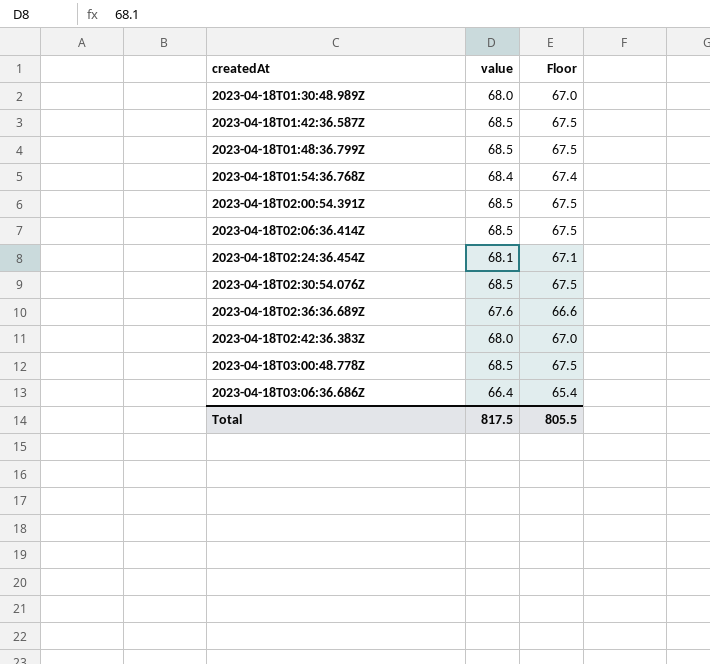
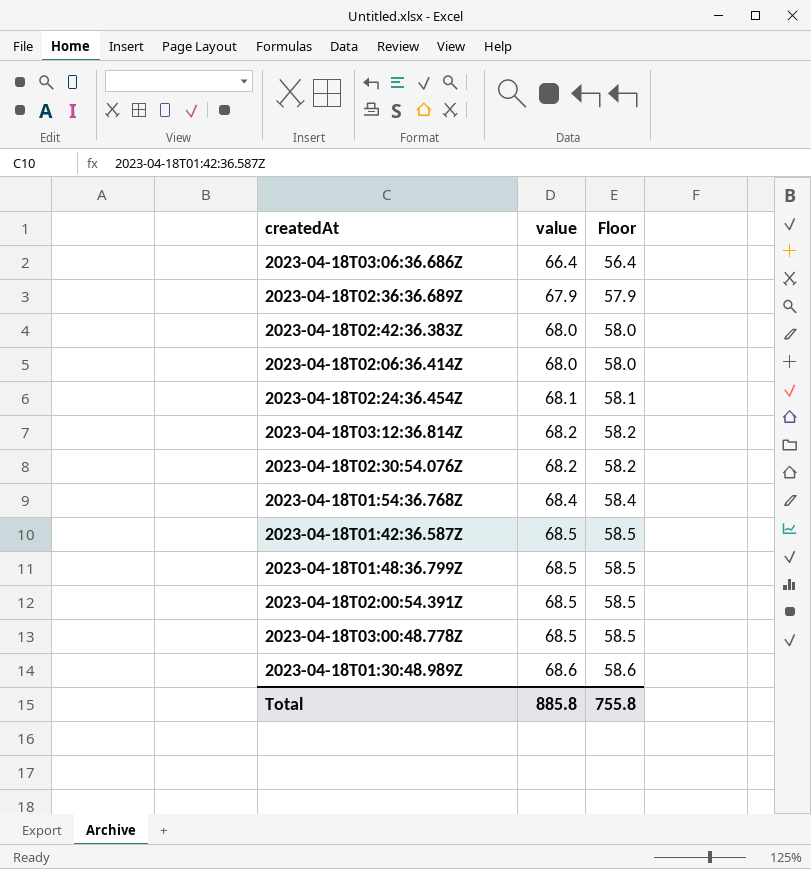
row order: createdAt ascending -> value ascending
column Floor | formula: [value] - 1 -> [value] - 10
2023-04-18T02:36:36.689Z | value: 67.6 -> 67.9
2023-04-18T02:06:36.414Z | value: 68.5 -> 68.0
row 2023-04-18T03:12:36.814Z: none -> 68.2 | 58.2
2023-04-18T02:30:54.076Z | value: 68.5 -> 68.2
2023-04-18T01:30:48.989Z | value: 68.0 -> 68.6
Total | value: 817.5 -> 885.8
Total | Floor: 805.5 -> 755.8

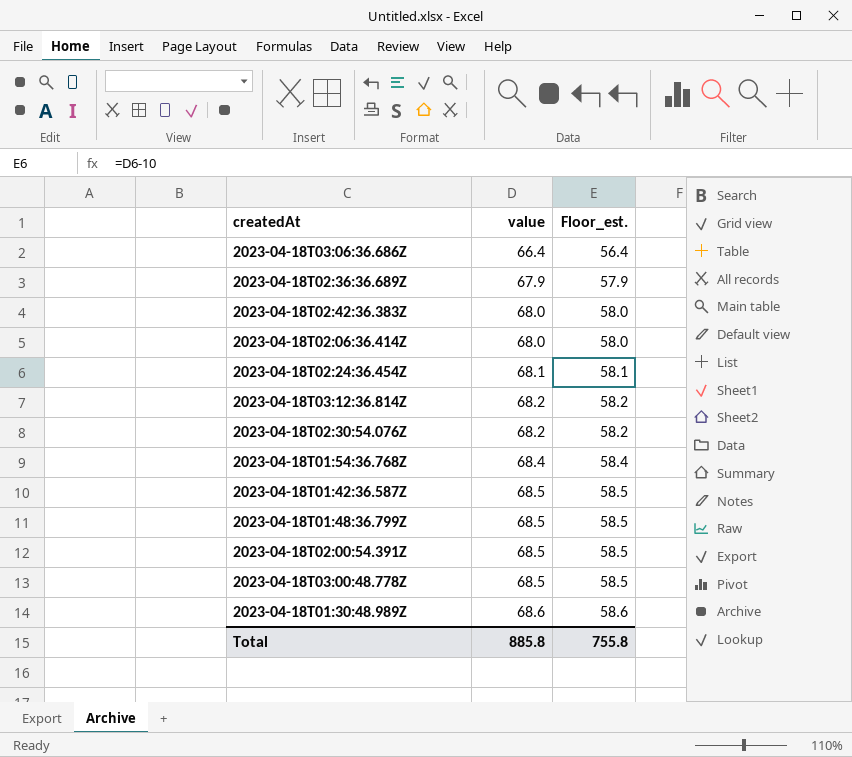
column name: Floor -> Floor_est.

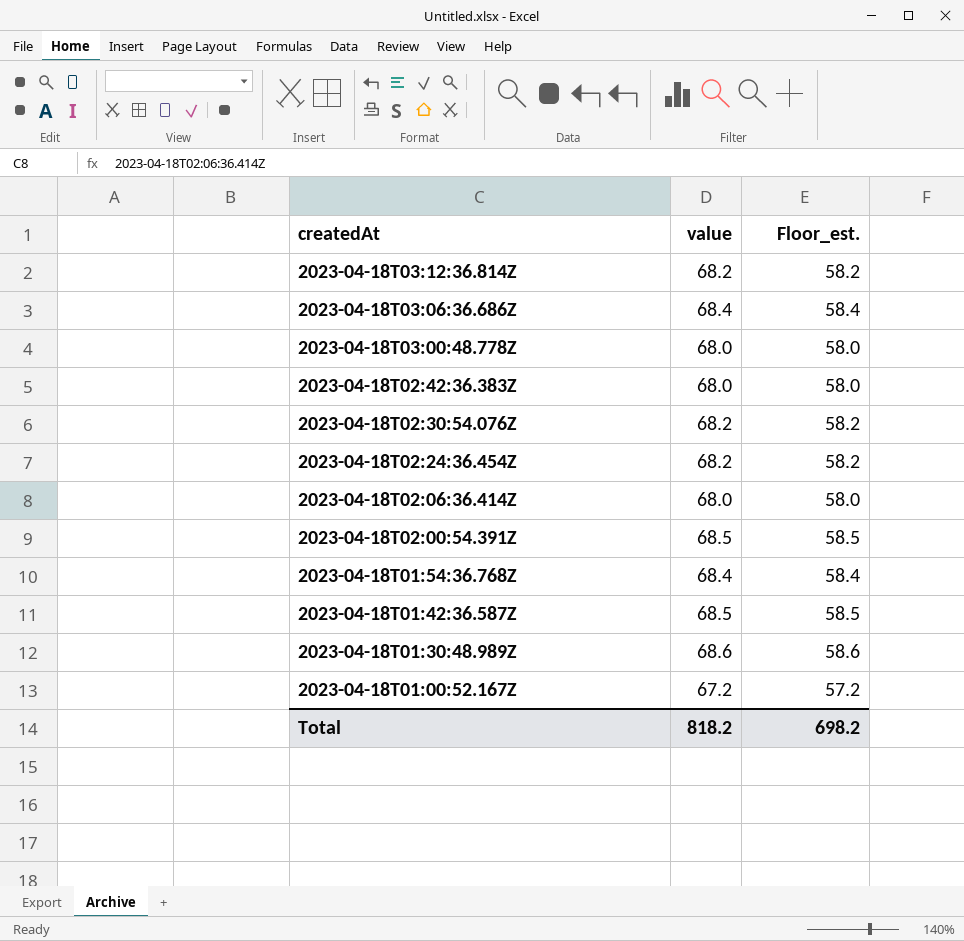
row order: value ascending -> createdAt descending
row 2023-04-18T02:36:36.689Z: 67.9 | 57.9 -> none
row 2023-04-18T01:48:36.799Z: 68.5 | 58.5 -> none
2023-04-18T03:06:36.686Z | value: 66.4 -> 68.4
2023-04-18T03:06:36.686Z | Floor_est.: 56.4 -> 58.4
2023-04-18T03:00:48.778Z | value: 68.5 -> 68.0
2023-04-18T03:00:48.778Z | Floor_est.: 58.5 -> 58.0
2023-04-18T02:24:36.454Z | value: 68.1 -> 68.2
2023-04-18T02:24:36.454Z | Floor_est.: 58.1 -> 58.2
row 2023-04-18T01:00:52.167Z: none -> 67.2 | 57.2
Total | value: 885.8 -> 818.2
Total | Floor_est.: 755.8 -> 698.2

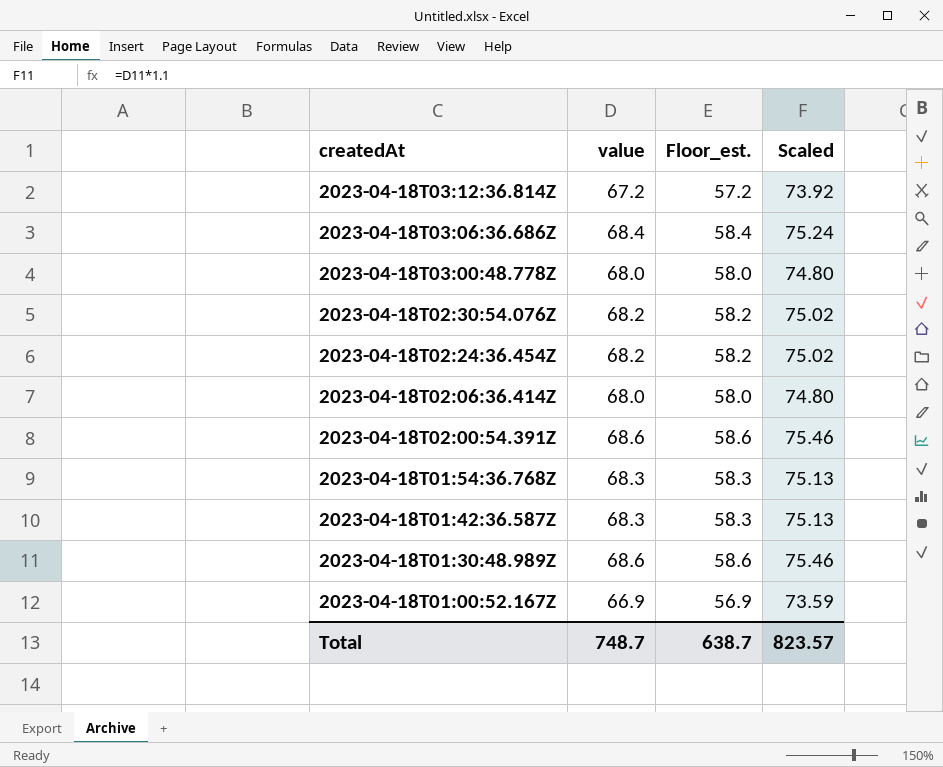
column Scaled | formula: none -> [value] * 1.1
row 2023-04-18T02:42:36.383Z: 68.0 | 58.0 -> none
2023-04-18T03:12:36.814Z | value: 68.2 -> 67.2
2023-04-18T03:12:36.814Z | Floor_est.: 58.2 -> 57.2
2023-04-18T02:00:54.391Z | value: 68.5 -> 68.6
2023-04-18T02:00:54.391Z | Floor_est.: 58.5 -> 58.6
2023-04-18T01:54:36.768Z | value: 68.4 -> 68.3
2023-04-18T01:54:36.768Z | Floor_est.: 58.4 -> 58.3
2023-04-18T01:42:36.587Z | value: 68.5 -> 68.3
2023-04-18T01:42:36.587Z | Floor_est.: 58.5 -> 58.3
2023-04-18T01:00:52.167Z | value: 67.2 -> 66.9
2023-04-18T01:00:52.167Z | Floor_est.: 57.2 -> 56.9
Total | value: 818.2 -> 748.7
Total | Floor_est.: 698.2 -> 638.7

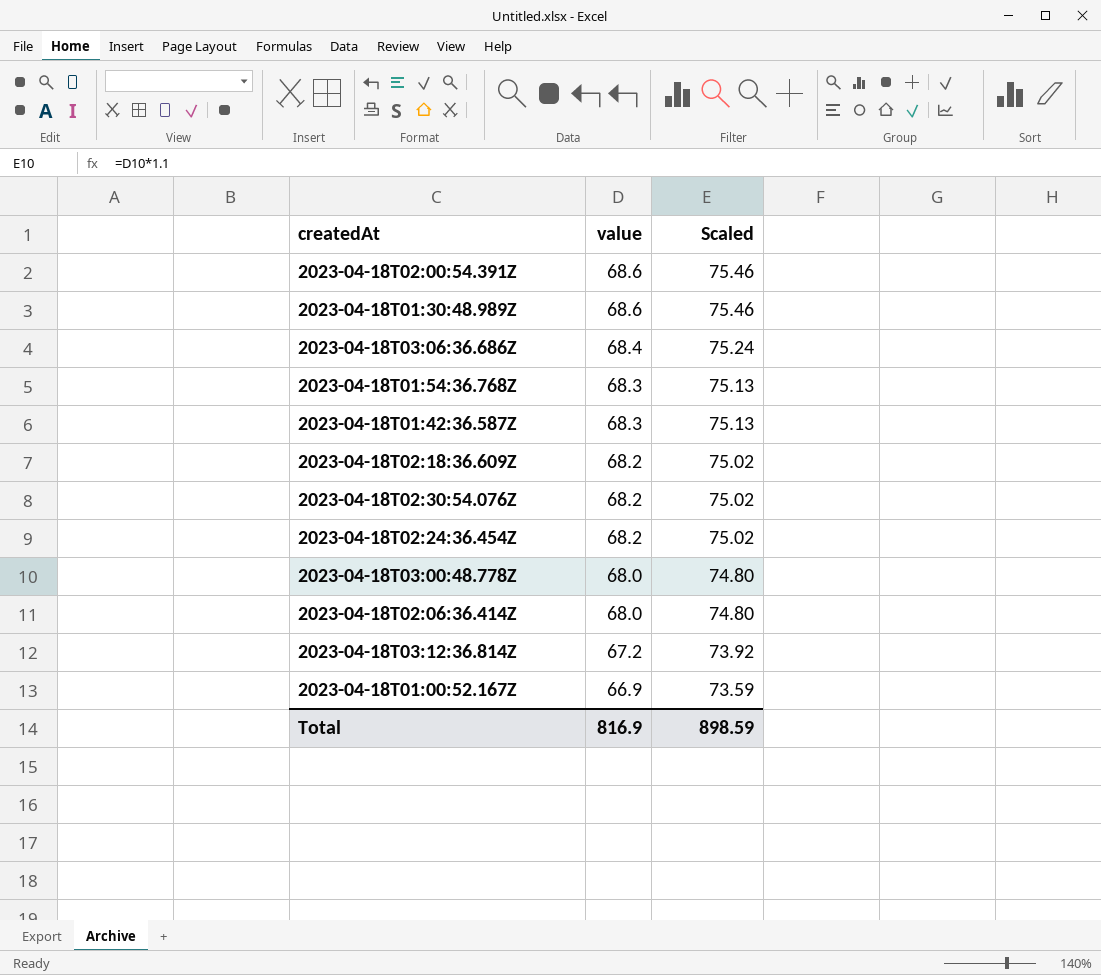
row order: createdAt descending -> value descending
column Floor_est. | formula: [value] - 10 -> none
row 2023-04-18T02:18:36.609Z: none -> 68.2 | 75.02
Total | value: 748.7 -> 816.9
Total | Scaled: 823.57 -> 898.59

